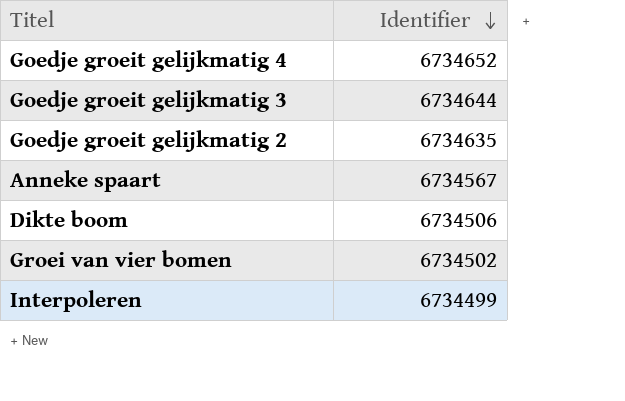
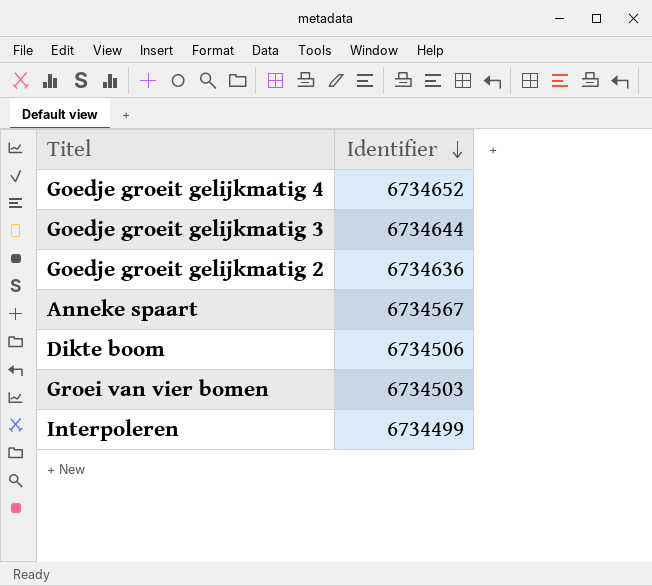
Goedje groeit gelijkmatig 2 | Identifier: 6734635 -> 6734636
Groei van vier bomen | Identifier: 6734502 -> 6734503

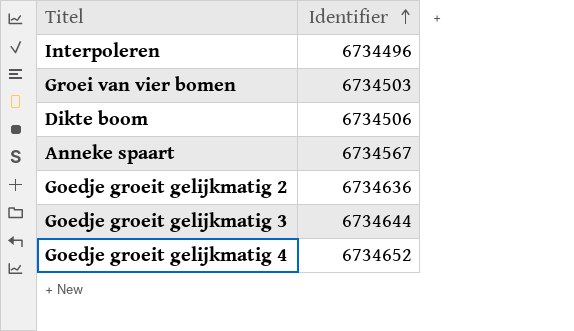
row order: Identifier descending -> Identifier ascending
Interpoleren | Identifier: 6734499 -> 6734496

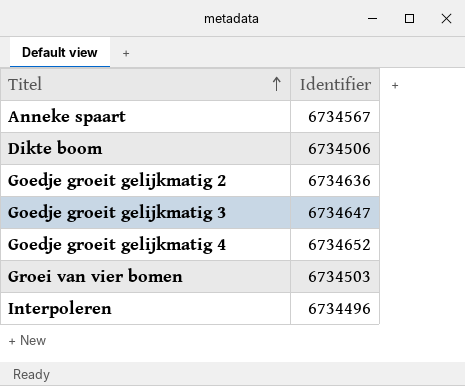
row order: Identifier ascending -> Titel ascending
Goedje groeit gelijkmatig 3 | Identifier: 6734644 -> 6734647

